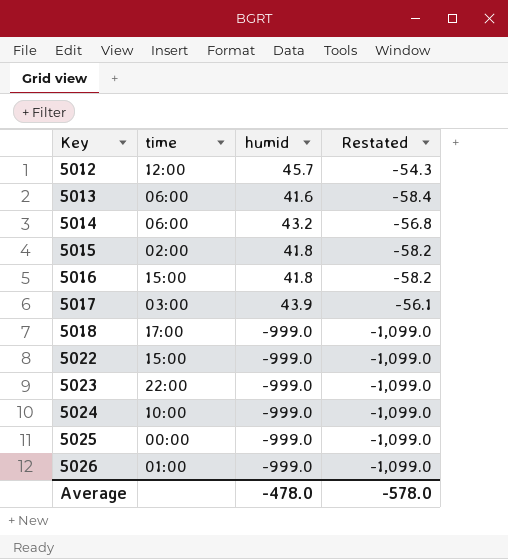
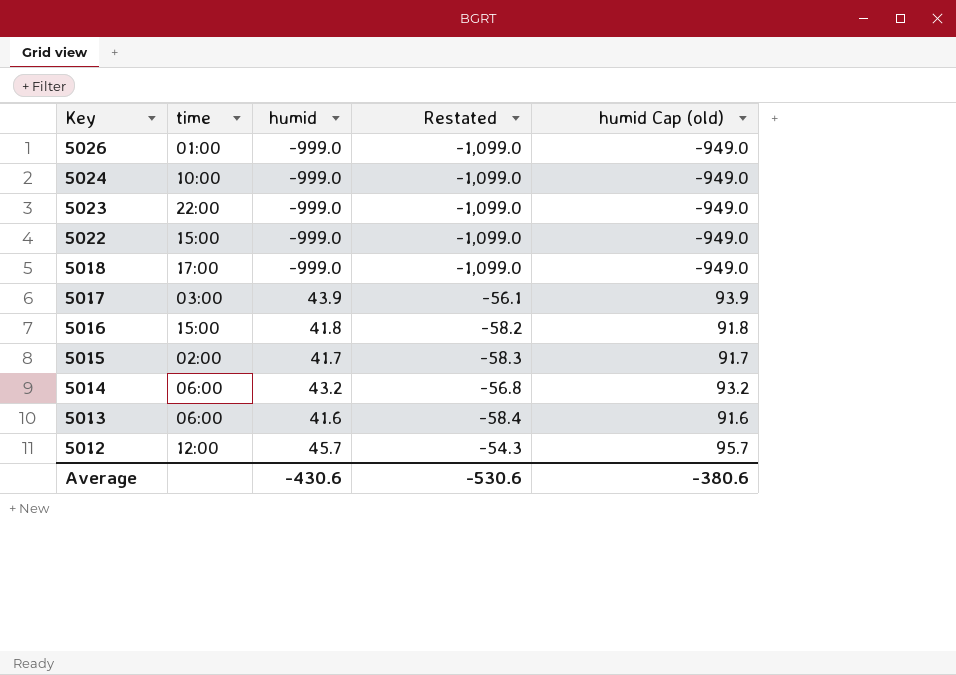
row order: Key ascending -> Key descending
column humid Cap (old) | formula: none -> [humid] + 50
row 5025: 00:00 | -999.0 | -1,099.0 -> none
5015 | humid: 41.8 -> 41.7
5015 | Restated: -58.2 -> -58.3
Average | humid: -478.0 -> -430.6
Average | Restated: -578.0 -> -530.6

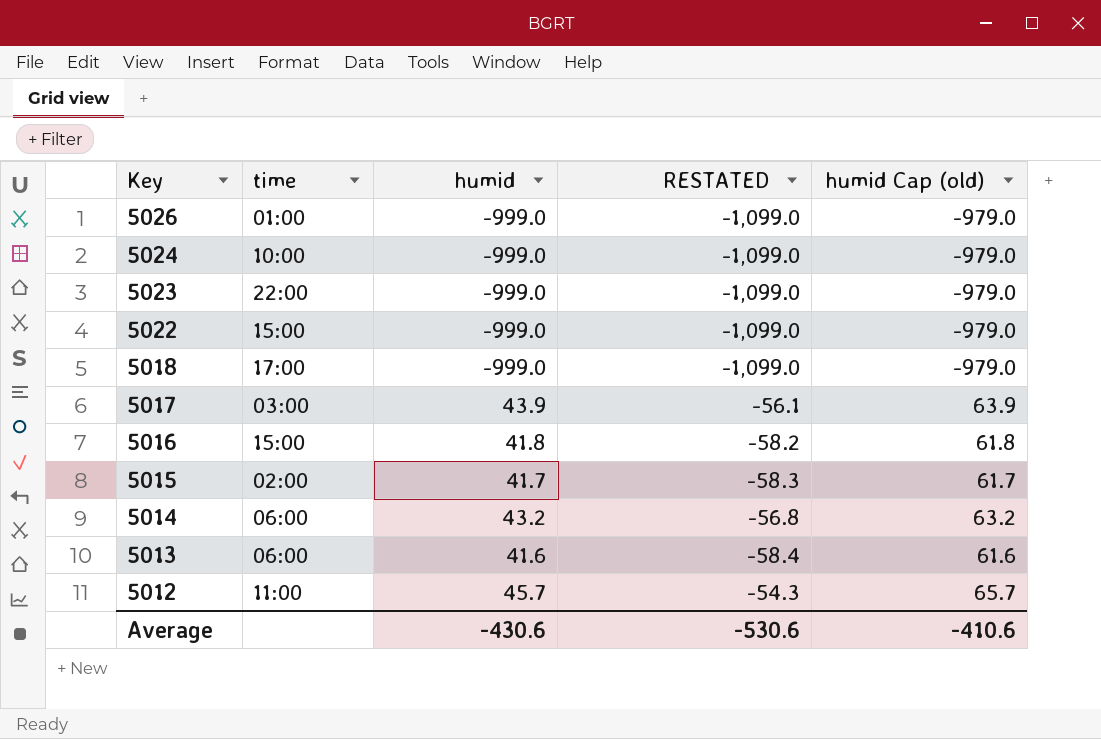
column name: Restated -> RESTATED
column humid Cap (old) | formula: [humid] + 50 -> [humid] + 20
5012 | time: 12:00 -> 11:00
Average | humid Cap (old): -380.6 -> -410.6

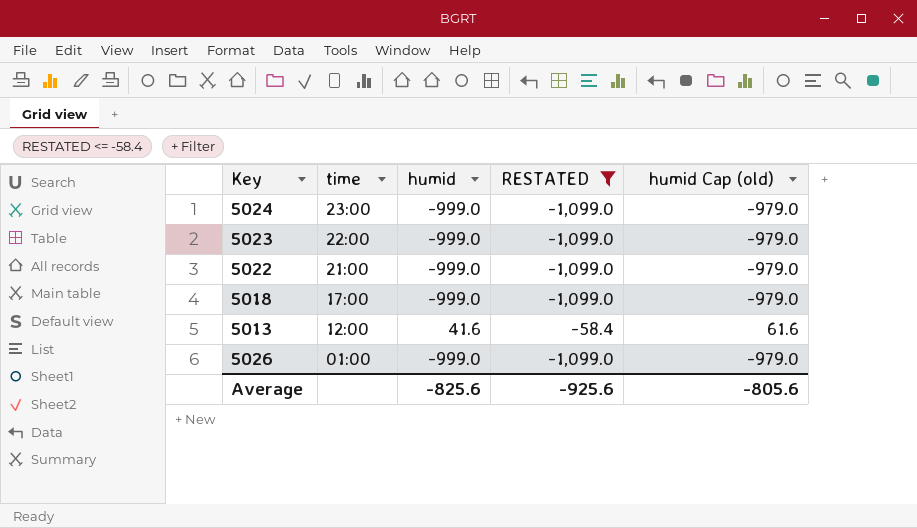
filter: none -> RESTATED <= -58.4
row order: Key descending -> time descending
5024 | time: 10:00 -> 23:00
5022 | time: 15:00 -> 21:00
5013 | time: 06:00 -> 12:00
Average | humid: -430.6 -> -825.6
Average | RESTATED: -530.6 -> -925.6
Average | humid Cap (old): -410.6 -> -805.6

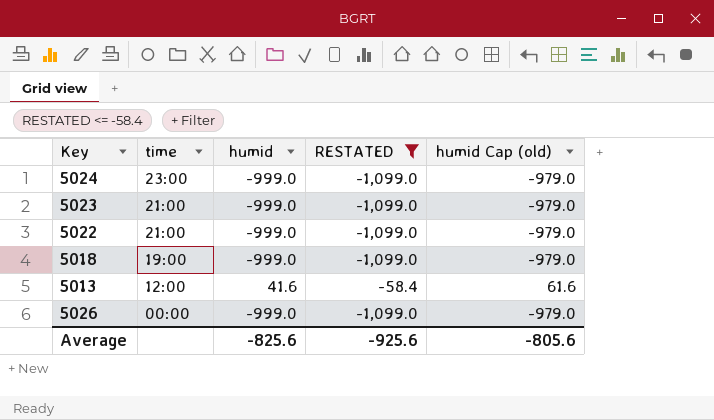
5023 | time: 22:00 -> 21:00
5018 | time: 17:00 -> 19:00
5026 | time: 01:00 -> 00:00

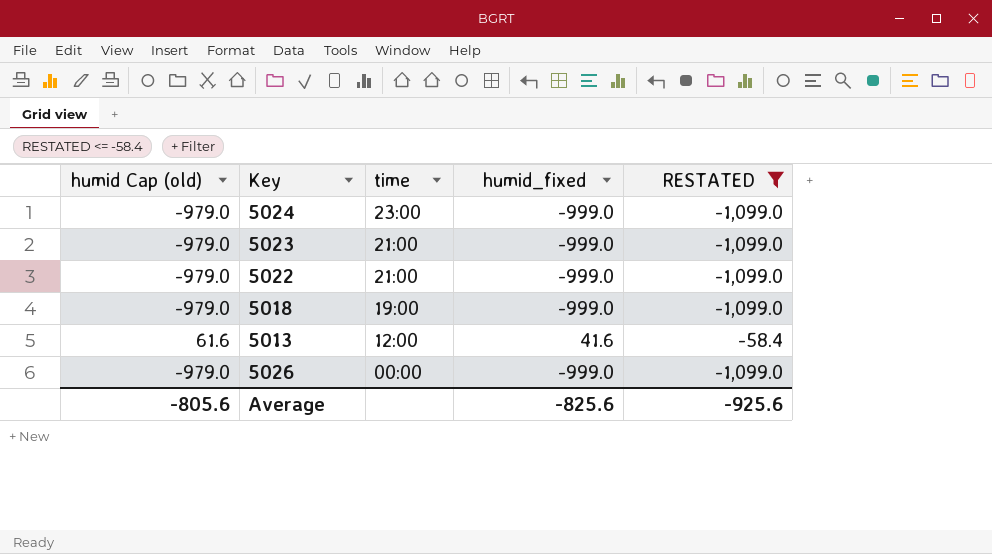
column humid Cap (old) | position: 5 -> 1
column name: humid -> humid_fixed

